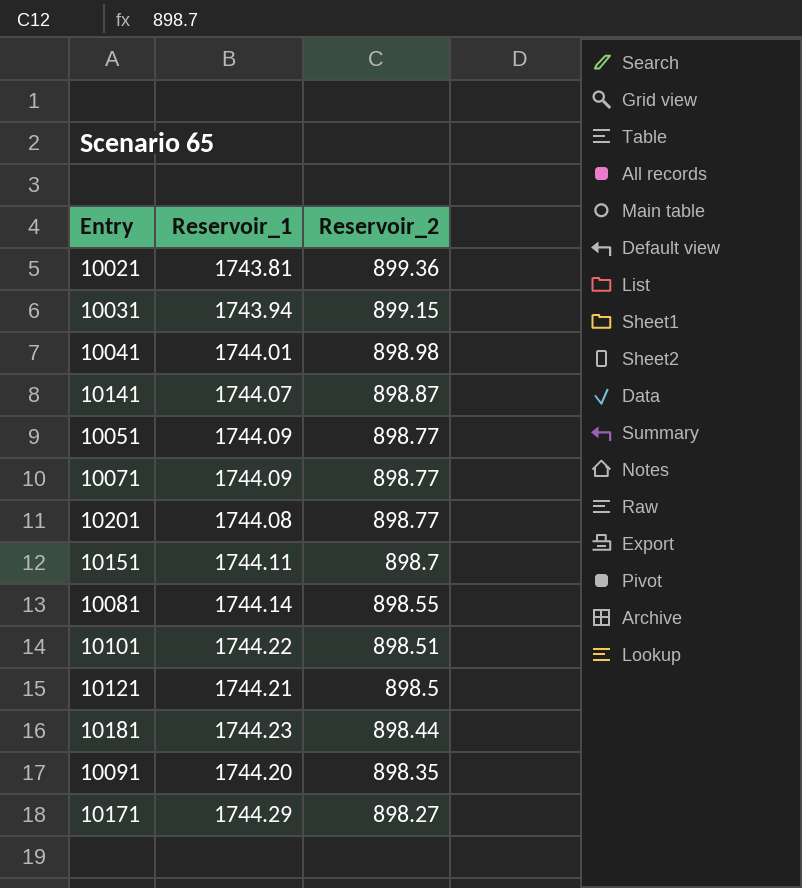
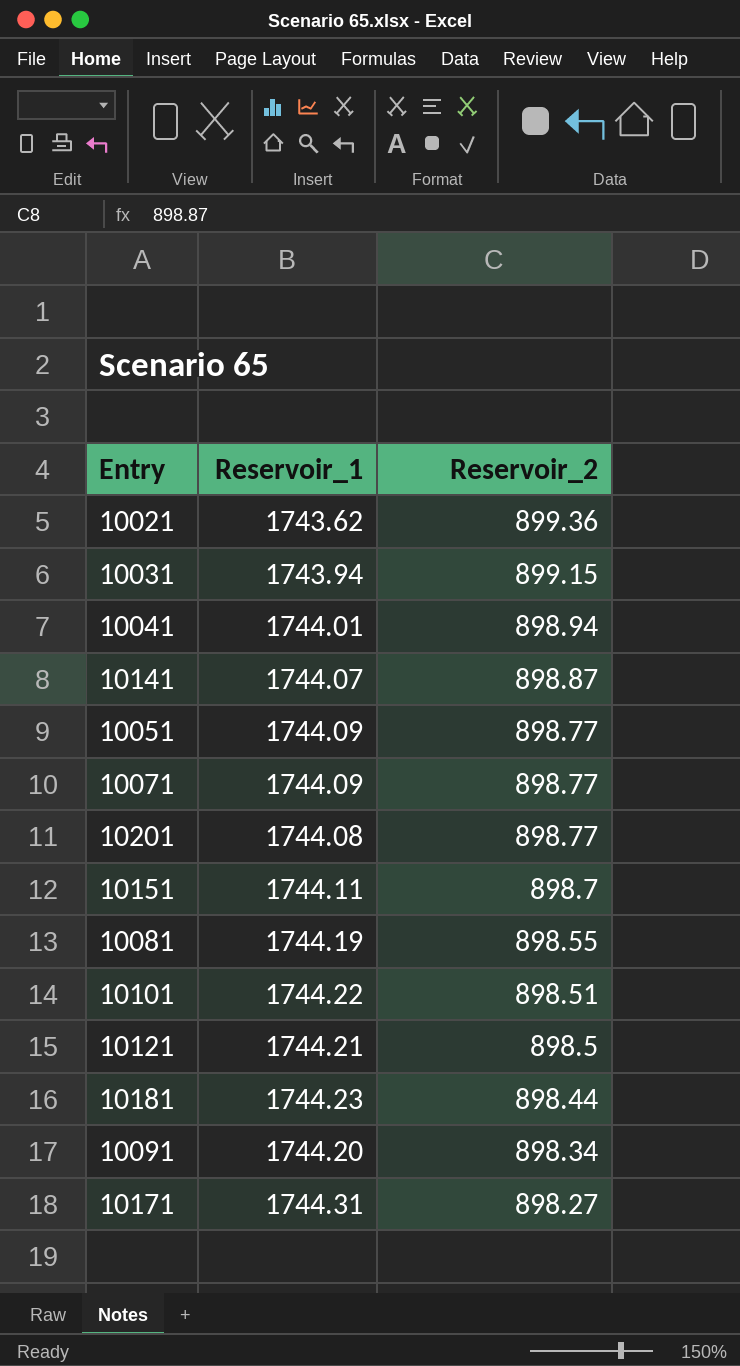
10021 | Reservoir_1: 1743.81 -> 1743.62
10041 | Reservoir_2: 898.98 -> 898.94
10081 | Reservoir_1: 1744.14 -> 1744.19
10091 | Reservoir_2: 898.35 -> 898.34
10171 | Reservoir_1: 1744.29 -> 1744.31

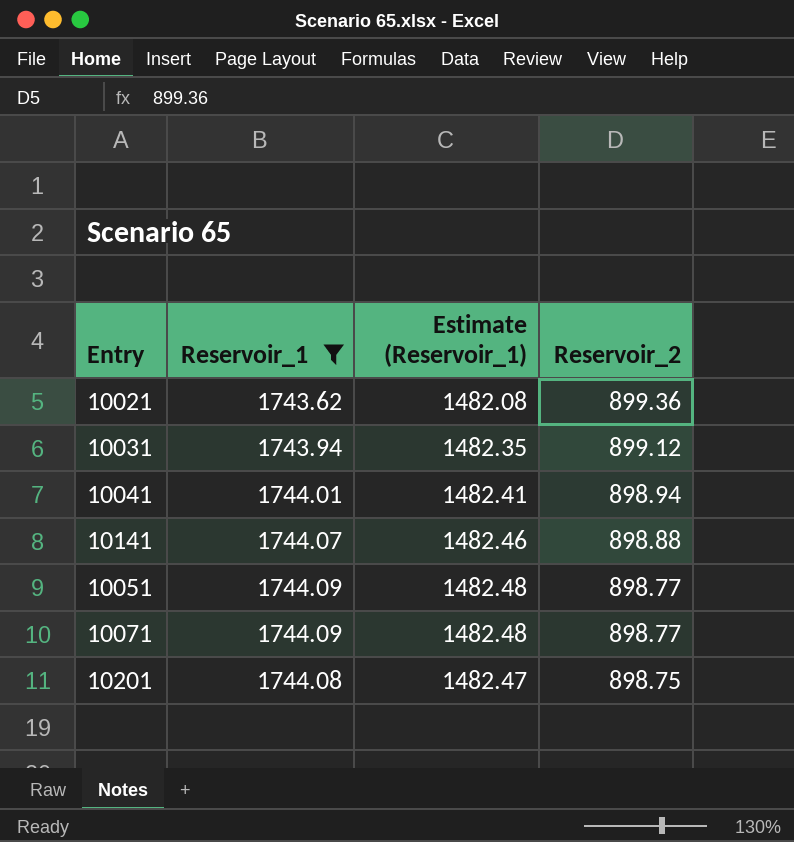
filter: none -> Reservoir_1 <= 1744.09
column Estimate (Reservoir_1) | formula: none -> [Reservoir_1] * 0.85
10031 | Reservoir_2: 899.15 -> 899.12
10141 | Reservoir_2: 898.87 -> 898.88
10201 | Reservoir_2: 898.77 -> 898.75

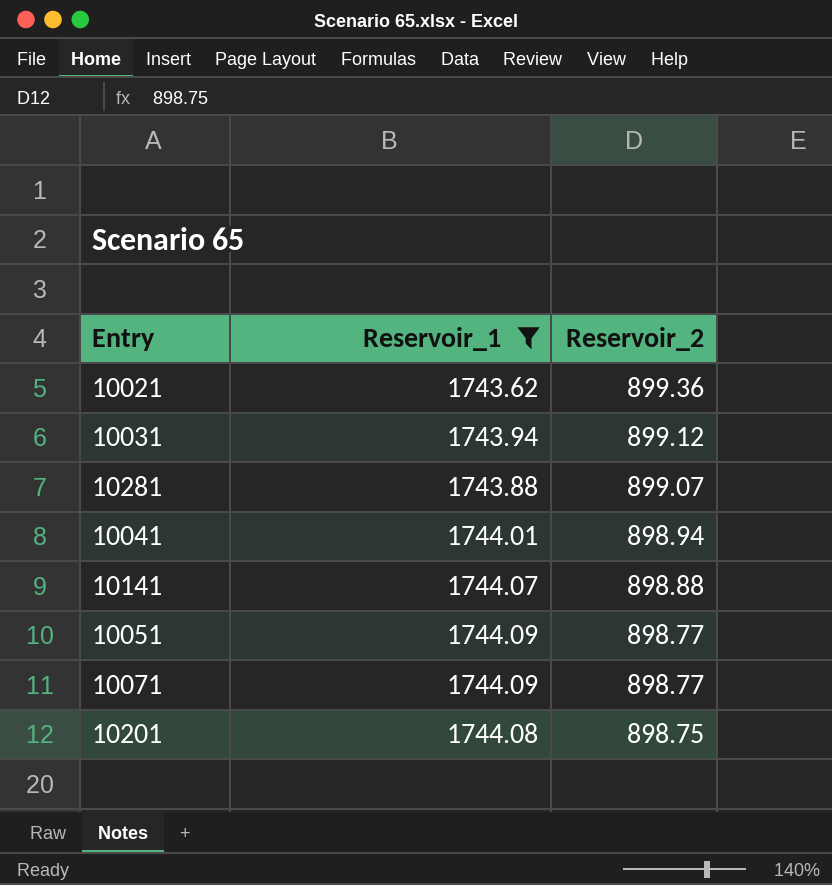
column Estimate (Reservoir_1) | formula: [Reservoir_1] * 0.85 -> none
row 10281: none -> 1743.88 | 899.07

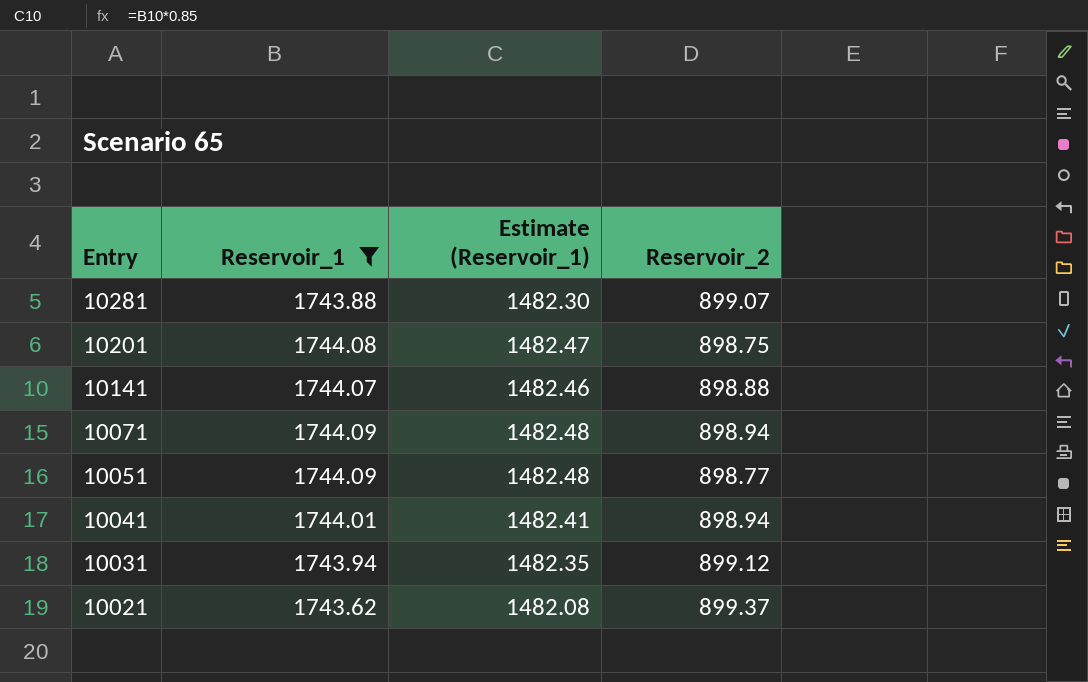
row order: Reservoir_2 descending -> Entry descending
column Estimate (Reservoir_1) | formula: none -> [Reservoir_1] * 0.85
10071 | Reservoir_2: 898.77 -> 898.94
10021 | Reservoir_2: 899.36 -> 899.37

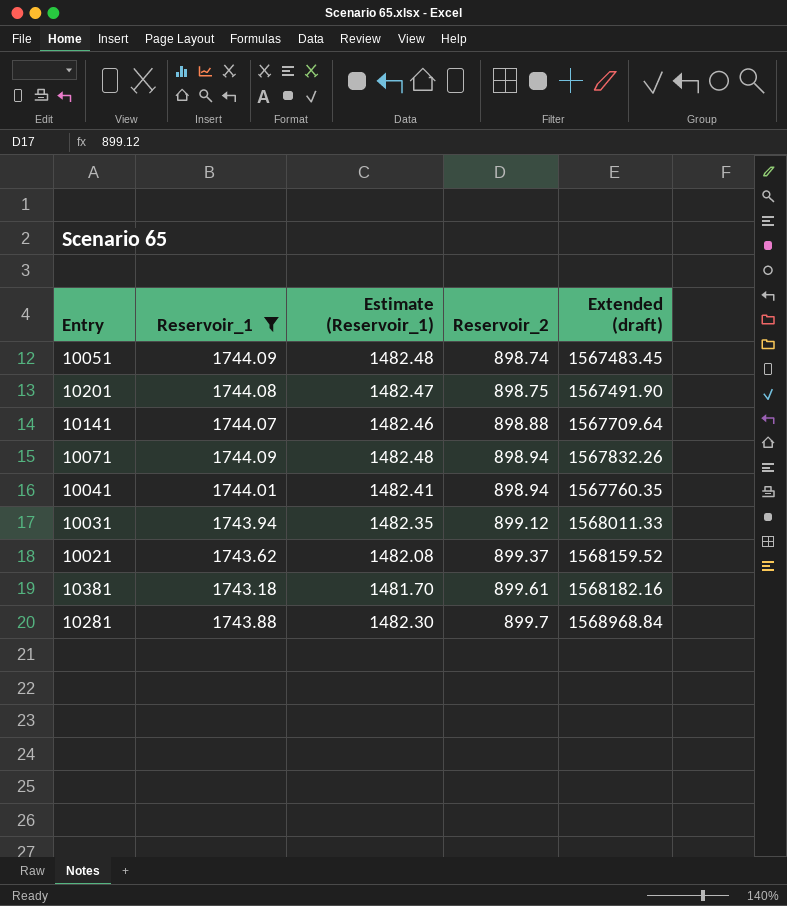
row order: Entry descending -> Reservoir_2 ascending
column Extended (draft) | formula: none -> [Reservoir_1] * [Reservoir_2]
10051 | Reservoir_2: 898.77 -> 898.74
row 10381: none -> 1743.18 | 1481.70 | 899.61 | 1568182.16
10281 | Reservoir_2: 899.07 -> 899.7

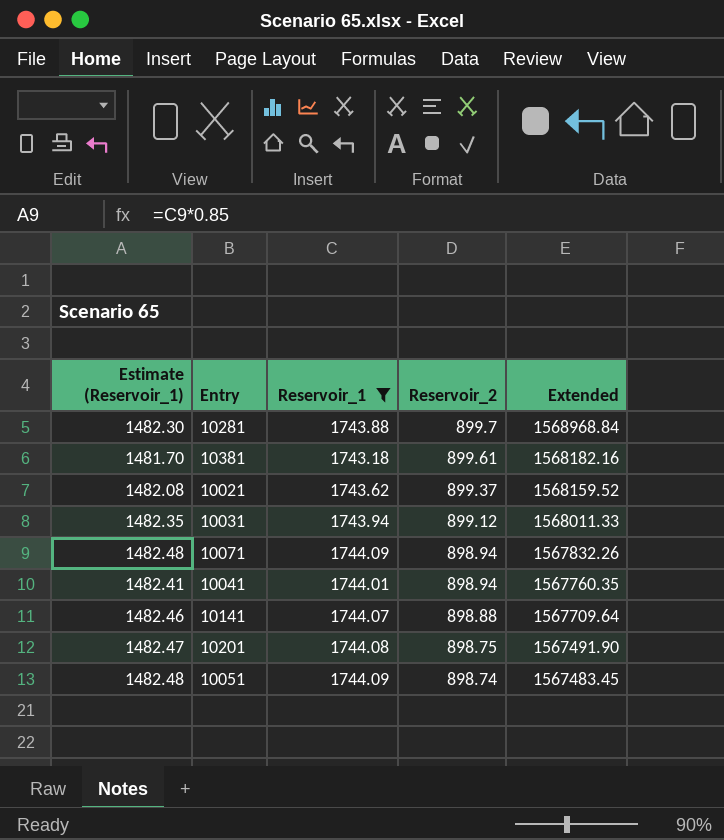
row order: Reservoir_2 ascending -> Reservoir_2 descending
column Estimate (Reservoir_1) | position: 3 -> 1
column name: Extended (draft) -> Extended

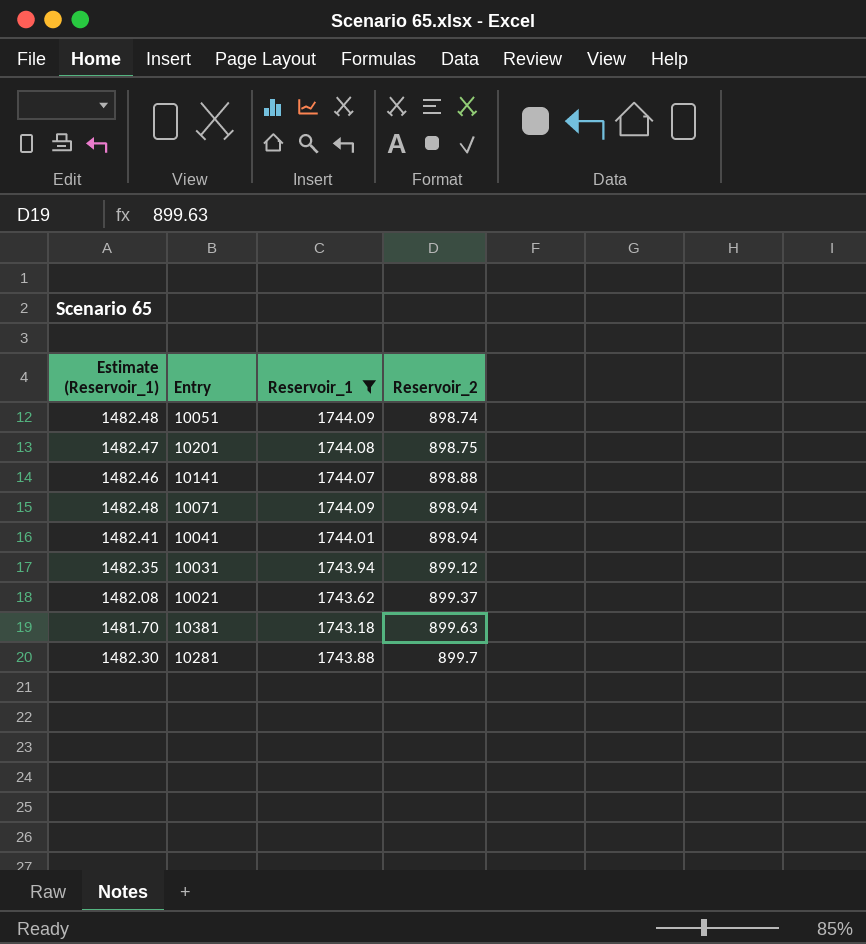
row order: Reservoir_2 descending -> Reservoir_2 ascending
column Extended | formula: [Reservoir_1] * [Reservoir_2] -> none
10381 | Reservoir_2: 899.61 -> 899.63

